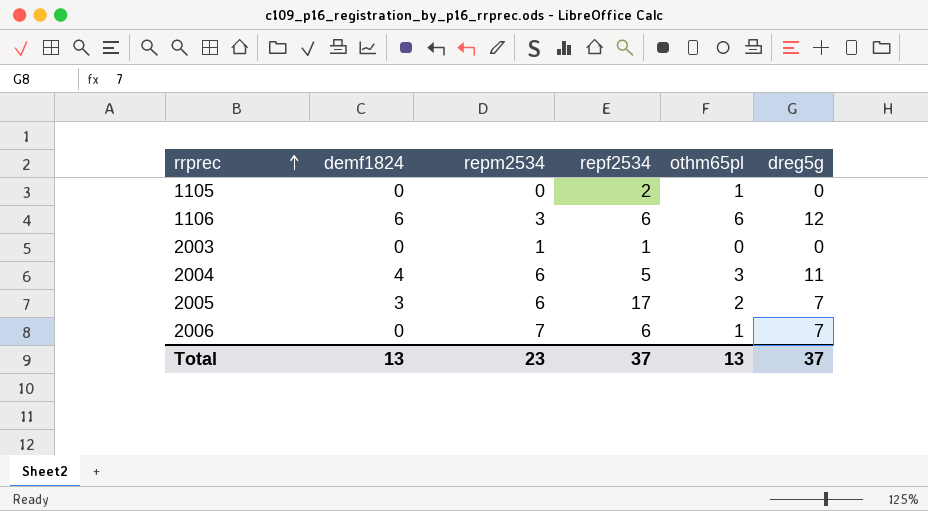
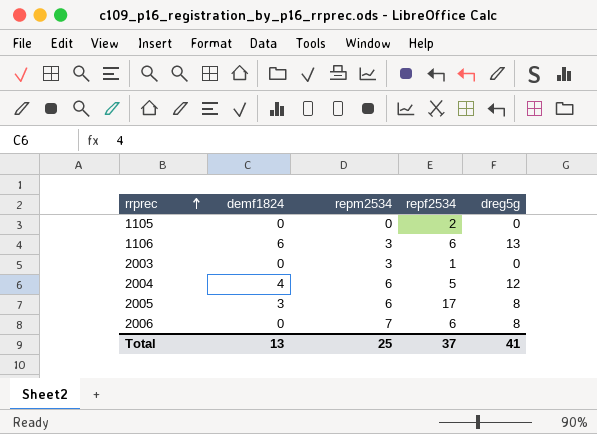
column othm65pl | position: 5 -> none
1106 | dreg5g: 12 -> 13
2003 | repm2534: 1 -> 3
2004 | dreg5g: 11 -> 12
2005 | dreg5g: 7 -> 8
2006 | dreg5g: 7 -> 8
Total | repm2534: 23 -> 25
Total | dreg5g: 37 -> 41

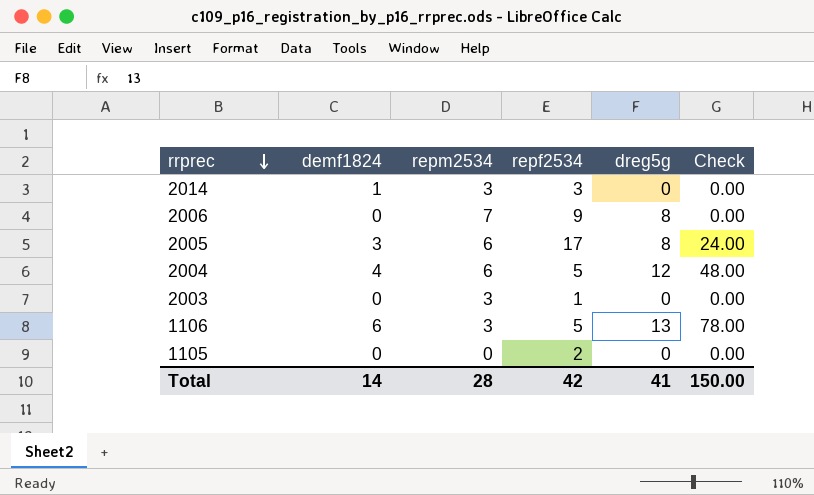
row order: rrprec ascending -> rrprec descending
column Check | formula: none -> [demf1824] * [dreg5g]
row 2014: none -> 1 | 3 | 3 | 0 | 0.00
2006 | repf2534: 6 -> 9
1106 | repf2534: 6 -> 5
Total | demf1824: 13 -> 14
Total | repm2534: 25 -> 28
Total | repf2534: 37 -> 42

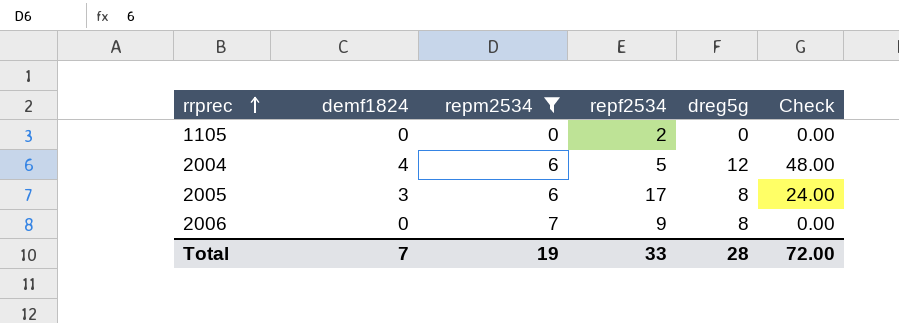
filter: none -> repm2534 != 3
row order: rrprec descending -> rrprec ascending
Total | demf1824: 14 -> 7
Total | repm2534: 28 -> 19
Total | repf2534: 42 -> 33
Total | dreg5g: 41 -> 28
Total | Check: 150.00 -> 72.00

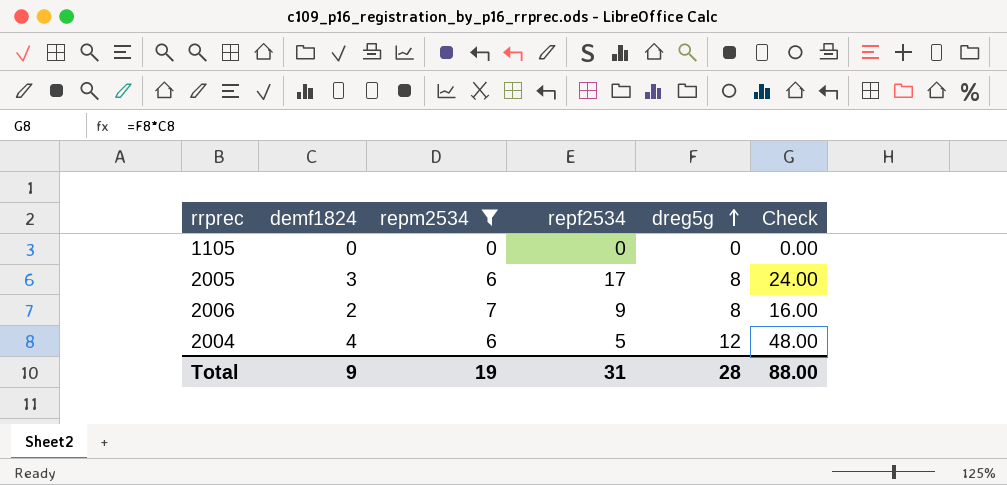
row order: rrprec ascending -> dreg5g ascending
1105 | repf2534: 2 -> 0
2006 | demf1824: 0 -> 2
2006 | Check: 0.00 -> 16.00
Total | demf1824: 7 -> 9
Total | repf2534: 33 -> 31
Total | Check: 72.00 -> 88.00

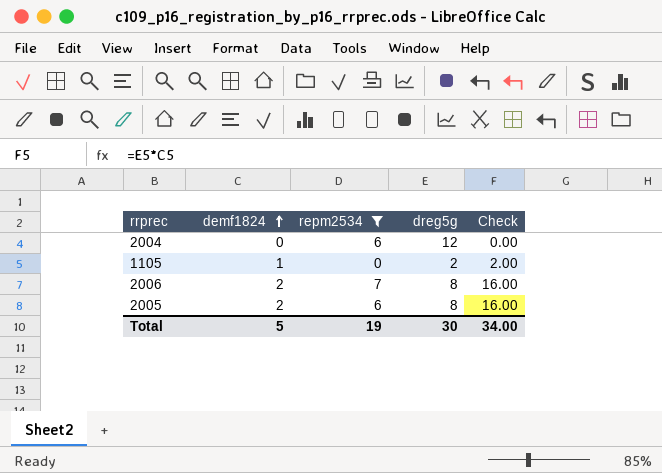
row order: dreg5g ascending -> demf1824 ascending
column repf2534 | position: 4 -> none
2004 | demf1824: 4 -> 0
2004 | Check: 48.00 -> 0.00
1105 | demf1824: 0 -> 1
1105 | dreg5g: 0 -> 2
1105 | Check: 0.00 -> 2.00
2005 | demf1824: 3 -> 2
2005 | Check: 24.00 -> 16.00
Total | demf1824: 9 -> 5
Total | dreg5g: 28 -> 30
Total | Check: 88.00 -> 34.00

